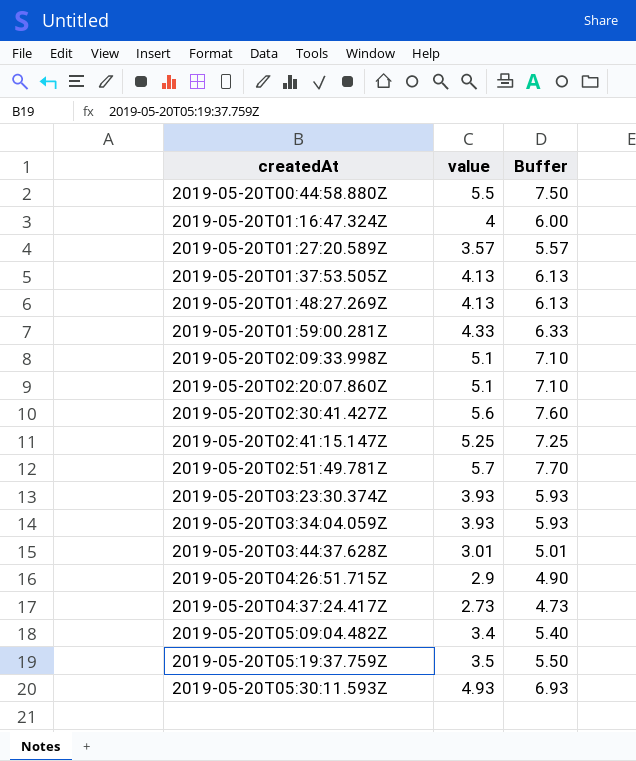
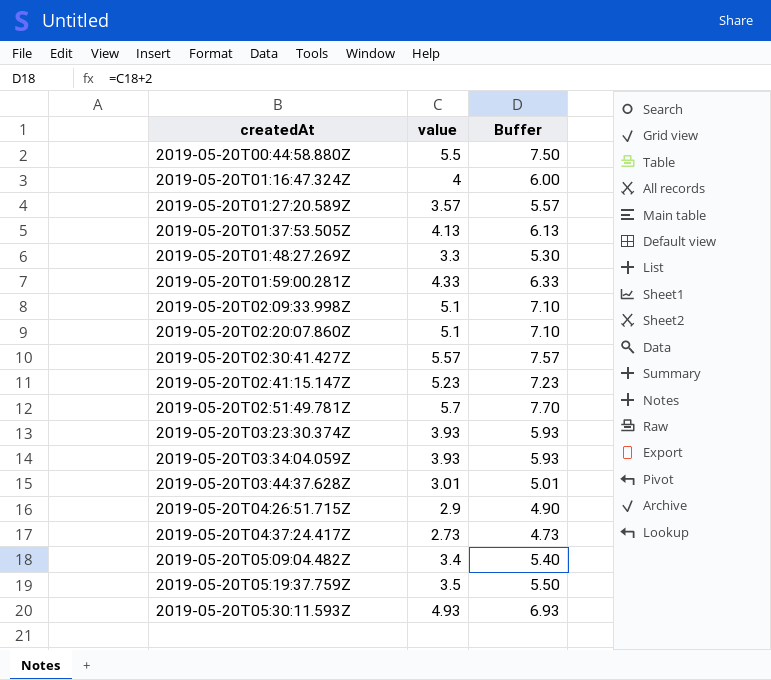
2019-05-20T01:48:27.269Z | value: 4.13 -> 3.3
2019-05-20T01:48:27.269Z | Buffer: 6.13 -> 5.30
2019-05-20T02:30:41.427Z | value: 5.6 -> 5.57
2019-05-20T02:30:41.427Z | Buffer: 7.60 -> 7.57
2019-05-20T02:41:15.147Z | value: 5.25 -> 5.23
2019-05-20T02:41:15.147Z | Buffer: 7.25 -> 7.23

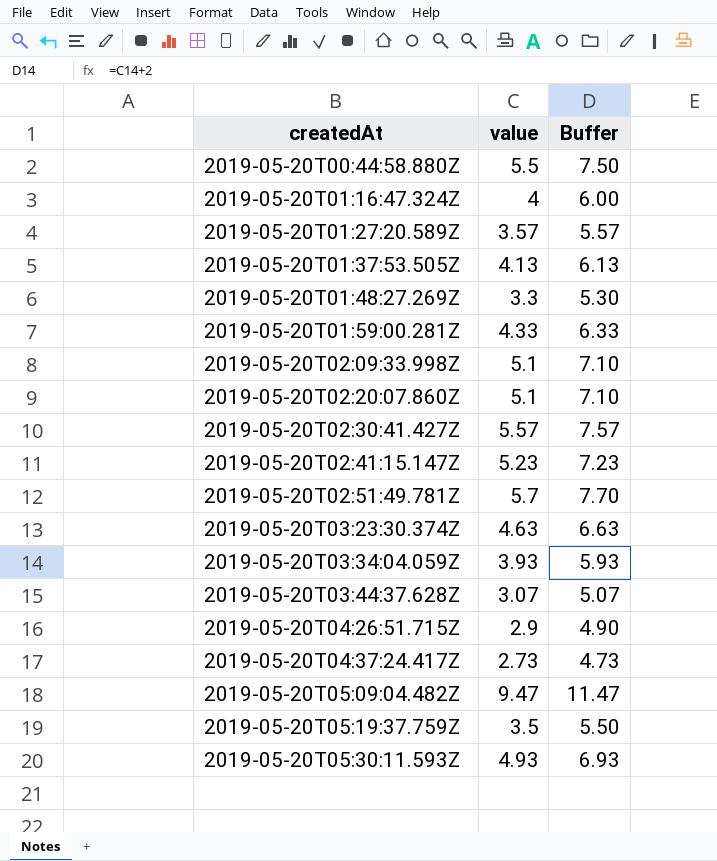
2019-05-20T03:23:30.374Z | value: 3.93 -> 4.63
2019-05-20T03:23:30.374Z | Buffer: 5.93 -> 6.63
2019-05-20T03:44:37.628Z | value: 3.01 -> 3.07
2019-05-20T03:44:37.628Z | Buffer: 5.01 -> 5.07
2019-05-20T05:09:04.482Z | value: 3.4 -> 9.47
2019-05-20T05:09:04.482Z | Buffer: 5.40 -> 11.47

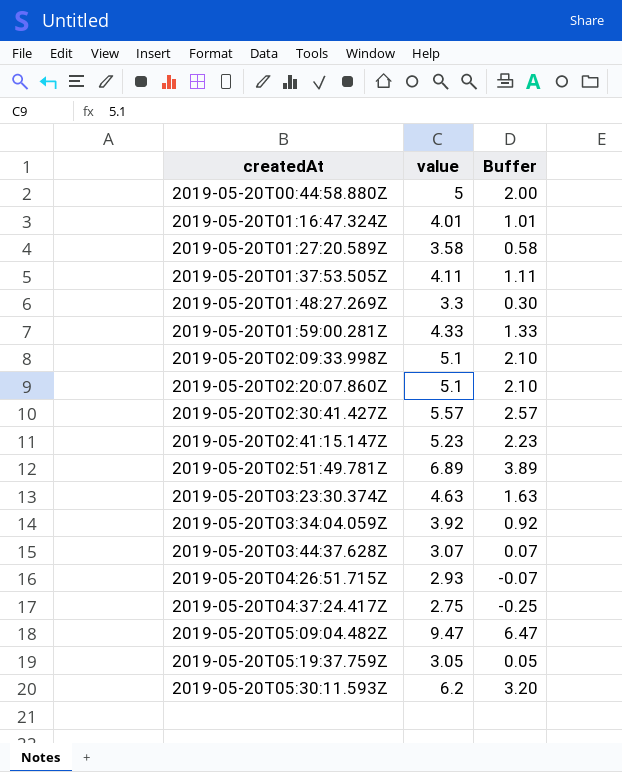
column Buffer | formula: [value] + 2 -> [value] - 3
2019-05-20T00:44:58.880Z | value: 5.5 -> 5
2019-05-20T01:16:47.324Z | value: 4 -> 4.01
2019-05-20T01:27:20.589Z | value: 3.57 -> 3.58
2019-05-20T01:37:53.505Z | value: 4.13 -> 4.11
2019-05-20T02:51:49.781Z | value: 5.7 -> 6.89
2019-05-20T03:34:04.059Z | value: 3.93 -> 3.92
2019-05-20T04:26:51.715Z | value: 2.9 -> 2.93
2019-05-20T04:37:24.417Z | value: 2.73 -> 2.75
2019-05-20T05:19:37.759Z | value: 3.5 -> 3.05
2019-05-20T05:30:11.593Z | value: 4.93 -> 6.2

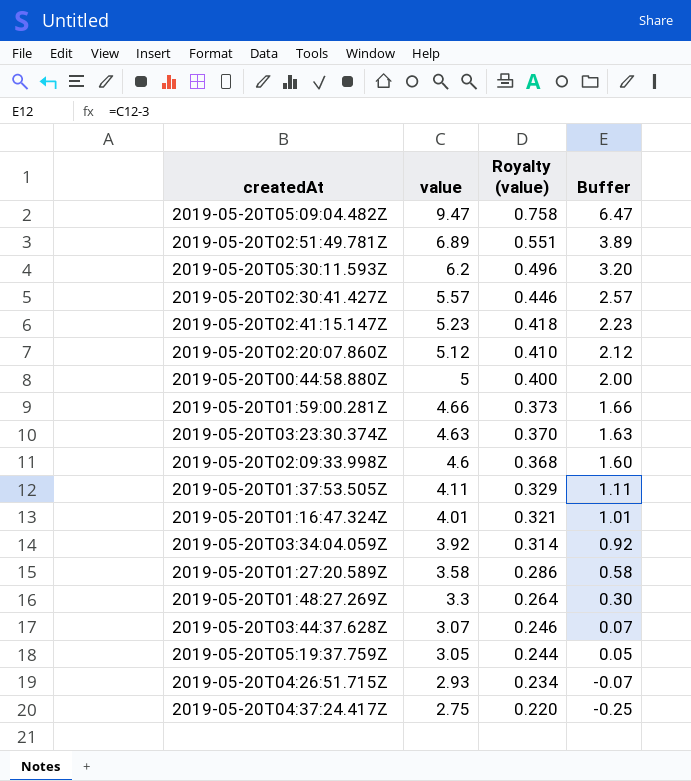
row order: createdAt ascending -> value descending
column Royalty (value) | formula: none -> [value] * 0.08
2019-05-20T02:20:07.860Z | value: 5.1 -> 5.12
2019-05-20T02:20:07.860Z | Buffer: 2.10 -> 2.12
2019-05-20T01:59:00.281Z | value: 4.33 -> 4.66
2019-05-20T01:59:00.281Z | Buffer: 1.33 -> 1.66
2019-05-20T02:09:33.998Z | value: 5.1 -> 4.6
2019-05-20T02:09:33.998Z | Buffer: 2.10 -> 1.60

